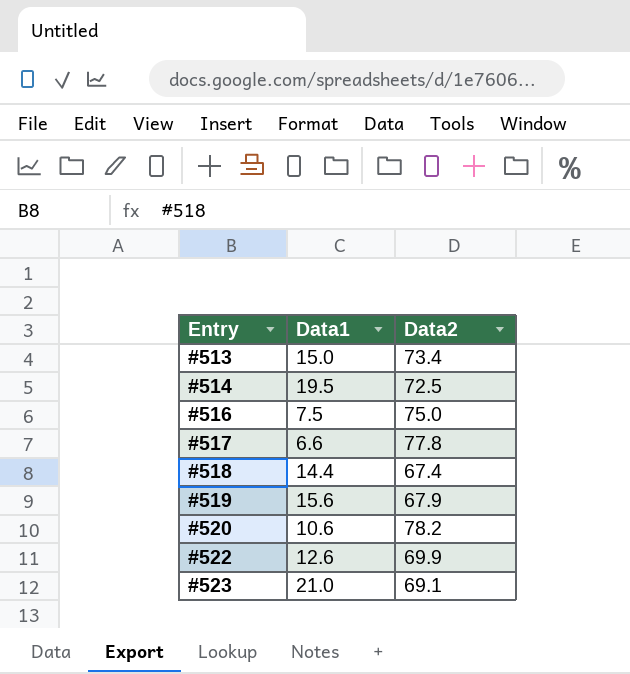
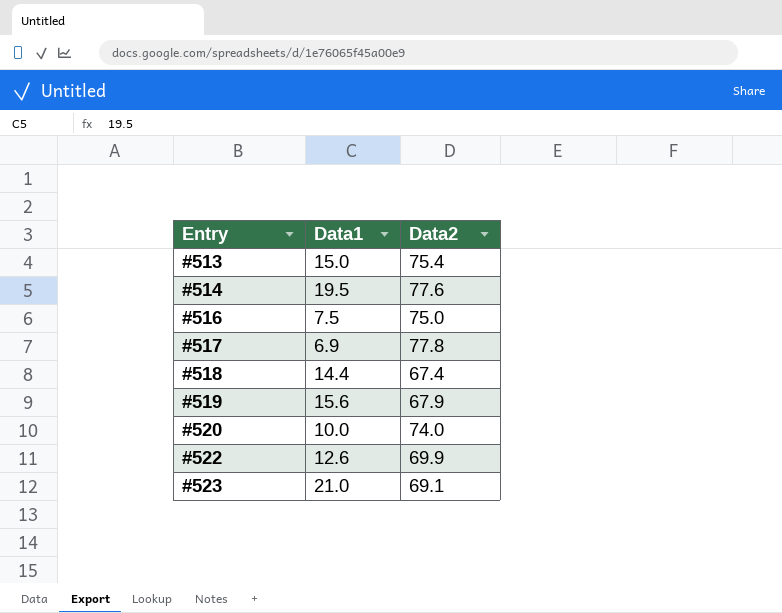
#513 | Data2: 73.4 -> 75.4
#514 | Data2: 72.5 -> 77.6
#517 | Data1: 6.6 -> 6.9
#520 | Data1: 10.6 -> 10.0
#520 | Data2: 78.2 -> 74.0

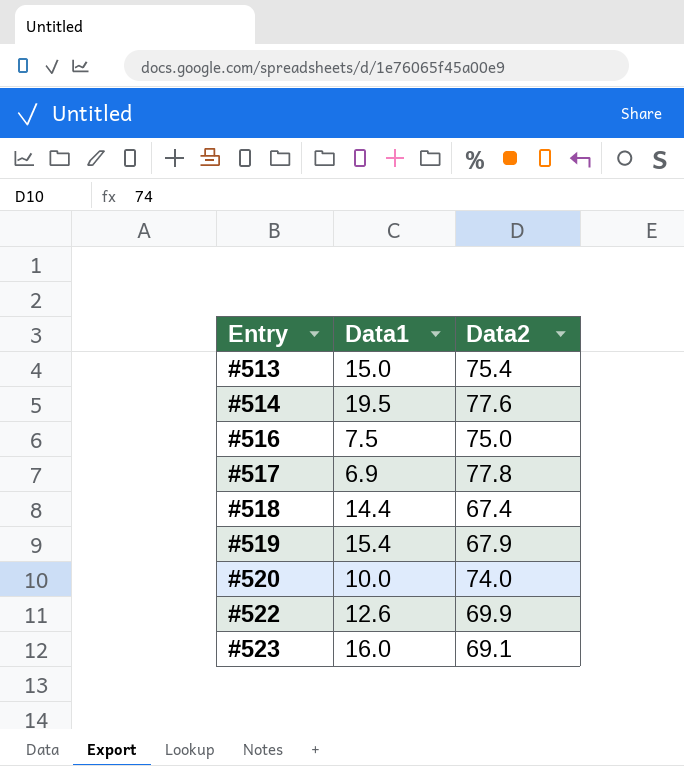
#519 | Data1: 15.6 -> 15.4
#523 | Data1: 21.0 -> 16.0

